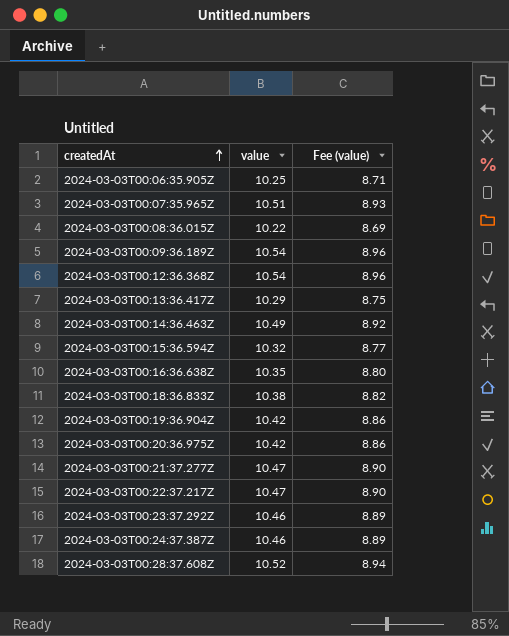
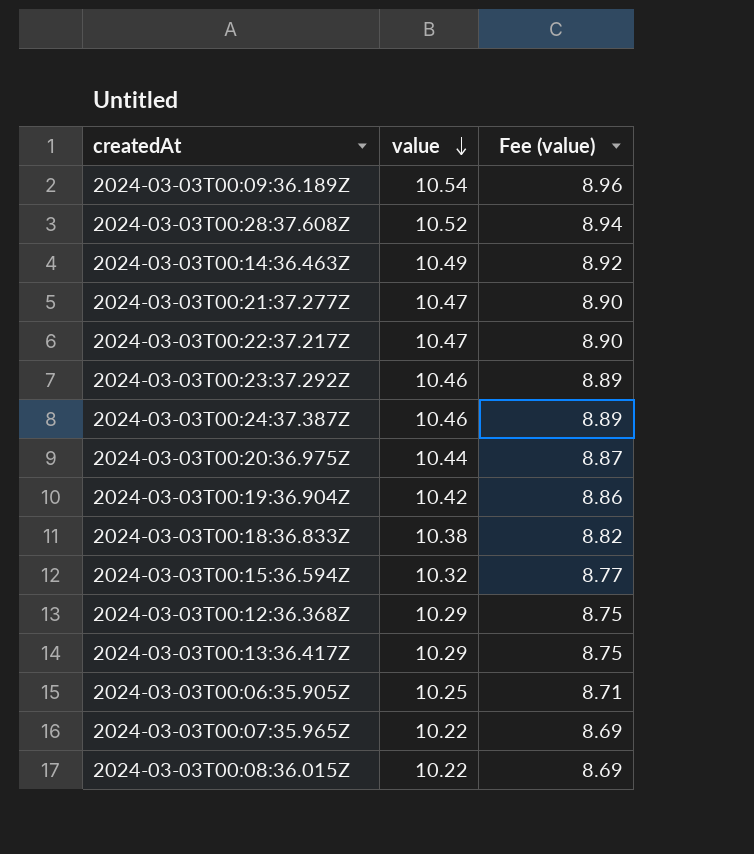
row order: createdAt ascending -> value descending
row 2024-03-03T00:16:36.638Z: 10.35 | 8.80 -> none
2024-03-03T00:20:36.975Z | value: 10.42 -> 10.44
2024-03-03T00:20:36.975Z | Fee (value): 8.86 -> 8.87
2024-03-03T00:12:36.368Z | value: 10.54 -> 10.29
2024-03-03T00:12:36.368Z | Fee (value): 8.96 -> 8.75
2024-03-03T00:07:35.965Z | value: 10.51 -> 10.22
2024-03-03T00:07:35.965Z | Fee (value): 8.93 -> 8.69

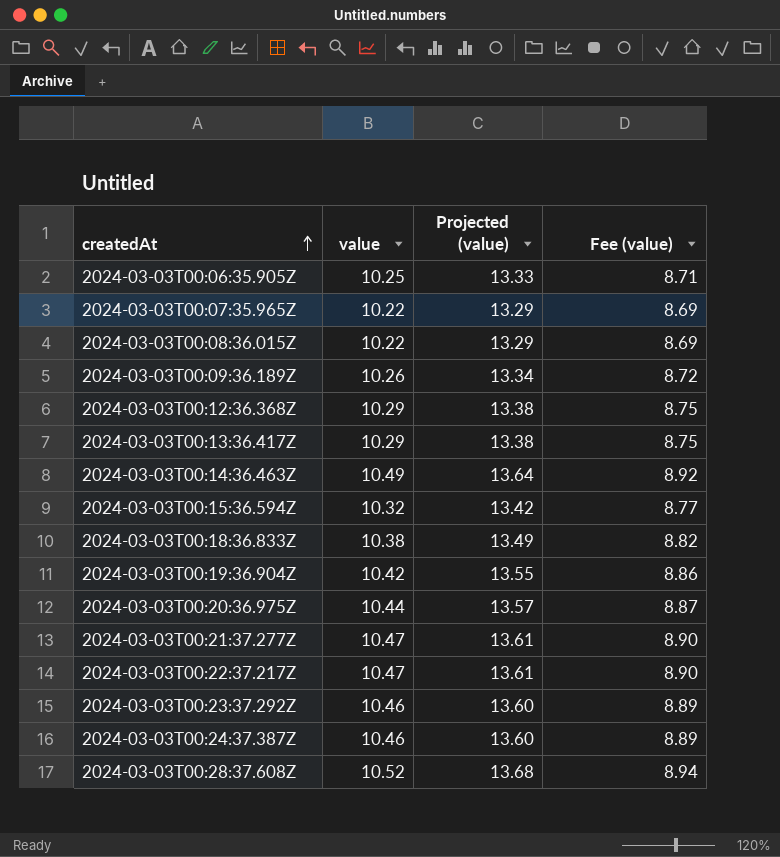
row order: value descending -> createdAt ascending
column Projected (value) | formula: none -> [value] * 1.3
2024-03-03T00:09:36.189Z | value: 10.54 -> 10.26
2024-03-03T00:09:36.189Z | Fee (value): 8.96 -> 8.72

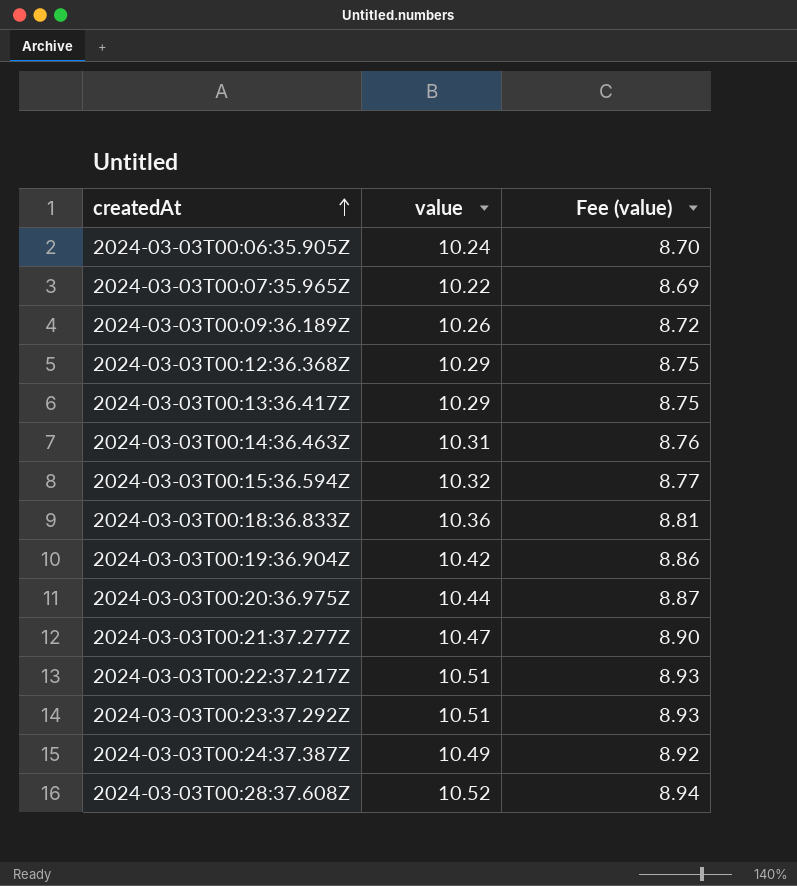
column Projected (value) | formula: [value] * 1.3 -> none
row 2024-03-03T00:08:36.015Z: 10.22 | 13.29 | 8.69 -> none
2024-03-03T00:06:35.905Z | value: 10.25 -> 10.24
2024-03-03T00:06:35.905Z | Fee (value): 8.71 -> 8.70
2024-03-03T00:14:36.463Z | value: 10.49 -> 10.31
2024-03-03T00:14:36.463Z | Fee (value): 8.92 -> 8.76
2024-03-03T00:18:36.833Z | value: 10.38 -> 10.36
2024-03-03T00:18:36.833Z | Fee (value): 8.82 -> 8.81
2024-03-03T00:22:37.217Z | value: 10.47 -> 10.51
2024-03-03T00:22:37.217Z | Fee (value): 8.90 -> 8.93
2024-03-03T00:23:37.292Z | value: 10.46 -> 10.51
2024-03-03T00:23:37.292Z | Fee (value): 8.89 -> 8.93
2024-03-03T00:24:37.387Z | value: 10.46 -> 10.49
2024-03-03T00:24:37.387Z | Fee (value): 8.89 -> 8.92

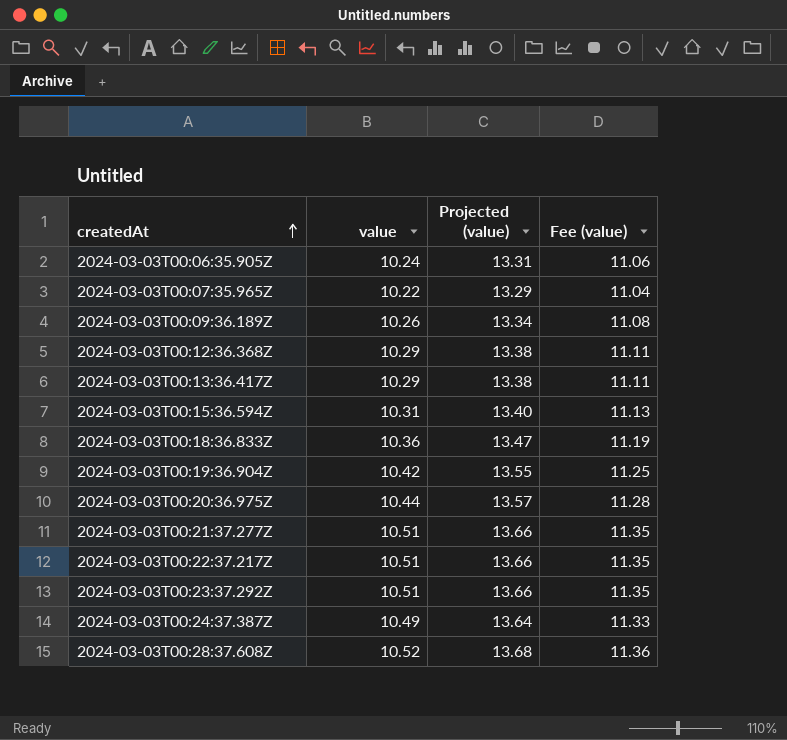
column Projected (value) | formula: none -> [value] * 1.3
column Fee (value) | formula: [value] * 0.85 -> [value] * 1.08
row 2024-03-03T00:14:36.463Z: 10.31 | 8.76 -> none
2024-03-03T00:15:36.594Z | value: 10.32 -> 10.31
2024-03-03T00:21:37.277Z | value: 10.47 -> 10.51

